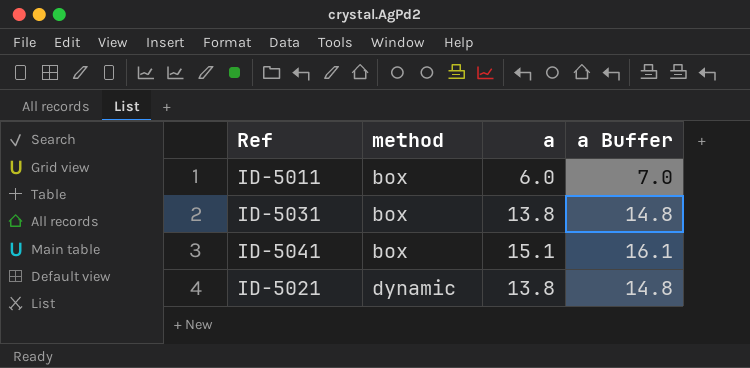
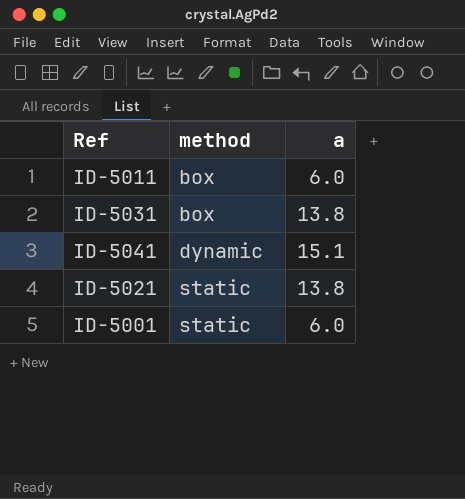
column a Buffer | formula: [a] + 1 -> none
ID-5041 | method: box -> dynamic
ID-5021 | method: dynamic -> static
row ID-5001: none -> static | 6.0

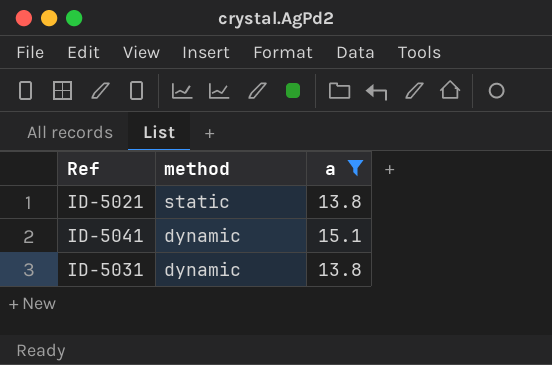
filter: none -> a != 6.0
row order: method ascending -> method descending
ID-5031 | method: box -> dynamic

